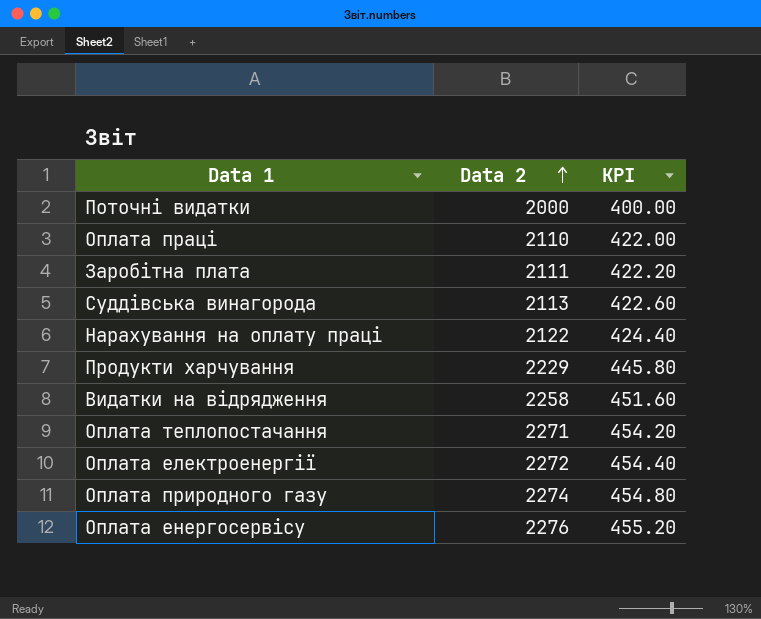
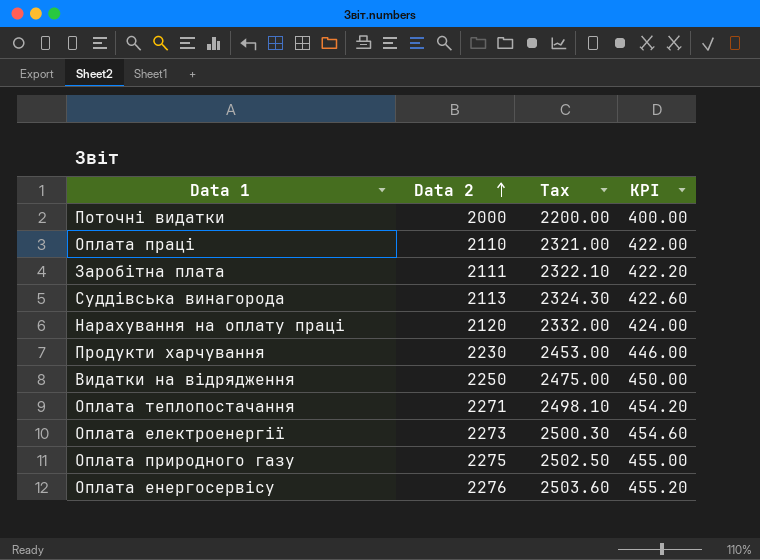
column Tax | formula: none -> [Data 2] * 1.1
Нарахування на оплату праці | Data 2: 2122 -> 2120
Нарахування на оплату праці | KPI: 424.40 -> 424.00
Продукти харчування | Data 2: 2229 -> 2230
Продукти харчування | KPI: 445.80 -> 446.00
Видатки на відрядження | Data 2: 2258 -> 2250
Видатки на відрядження | KPI: 451.60 -> 450.00
Оплата електроенергії | Data 2: 2272 -> 2273
Оплата електроенергії | KPI: 454.40 -> 454.60
Оплата природного газу | Data 2: 2274 -> 2275
Оплата природного газу | KPI: 454.80 -> 455.00

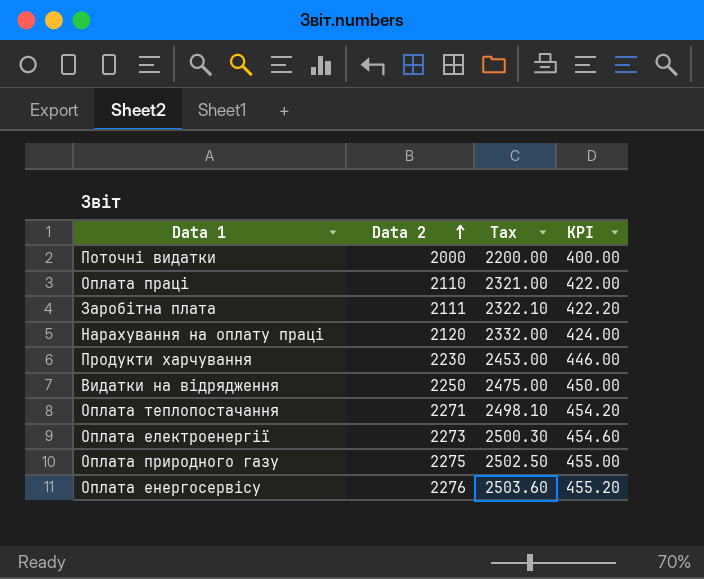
row Суддівська винагорода: 2113 | 2324.30 | 422.60 -> none

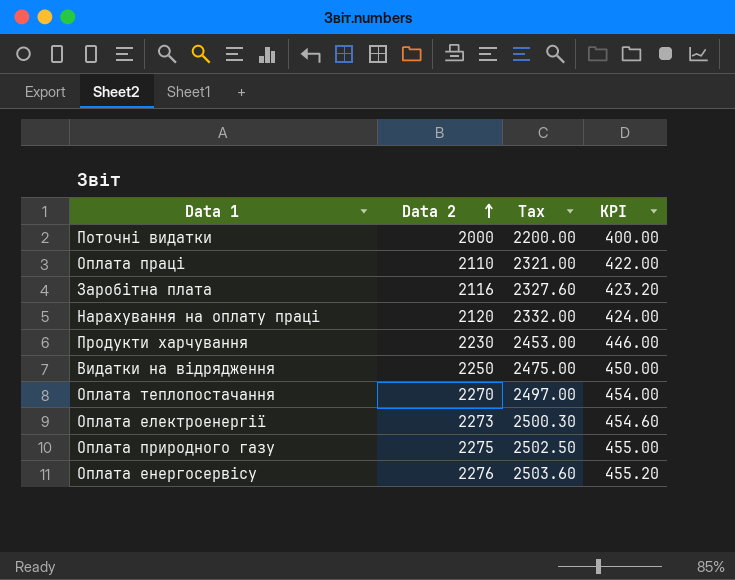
Заробітна плата | Data 2: 2111 -> 2116
Заробітна плата | Tax: 2322.10 -> 2327.60
Заробітна плата | KPI: 422.20 -> 423.20
Оплата теплопостачання | Data 2: 2271 -> 2270
Оплата теплопостачання | Tax: 2498.10 -> 2497.00
Оплата теплопостачання | KPI: 454.20 -> 454.00

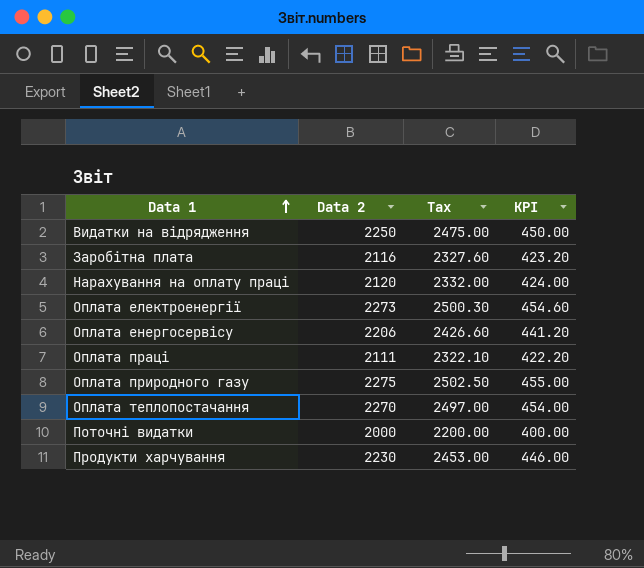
row order: Data 2 ascending -> Data 1 ascending
Оплата енергосервісу | Data 2: 2276 -> 2206
Оплата енергосервісу | Tax: 2503.60 -> 2426.60
Оплата енергосервісу | KPI: 455.20 -> 441.20
Оплата праці | Data 2: 2110 -> 2111
Оплата праці | Tax: 2321.00 -> 2322.10
Оплата праці | KPI: 422.00 -> 422.20

